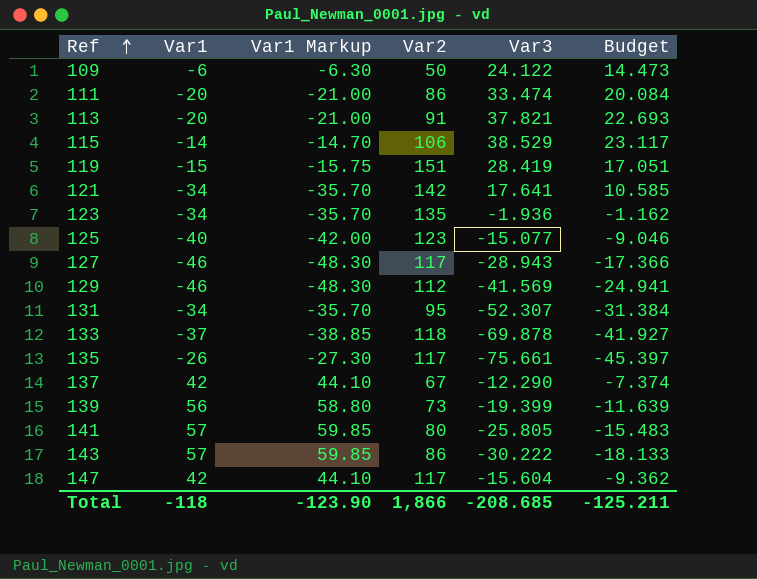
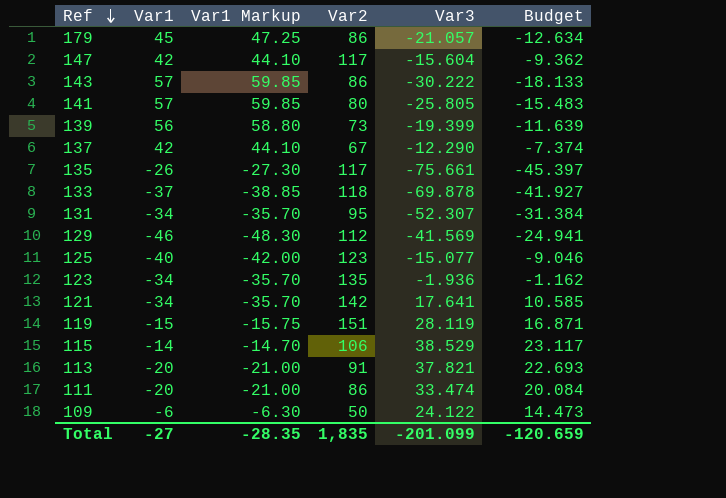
row order: Ref ascending -> Ref descending
row 127: -46 | -48.30 | 117 | -28.943 | -17.366 -> none
row 179: none -> 45 | 47.25 | 86 | -21.057 | -12.634
119 | Var3: 28.419 -> 28.119
119 | Budget: 17.051 -> 16.871
Total | Var1: -118 -> -27
Total | Var1 Markup: -123.90 -> -28.35
Total | Var2: 1,866 -> 1,835
Total | Var3: -208.685 -> -201.099
Total | Budget: -125.211 -> -120.659

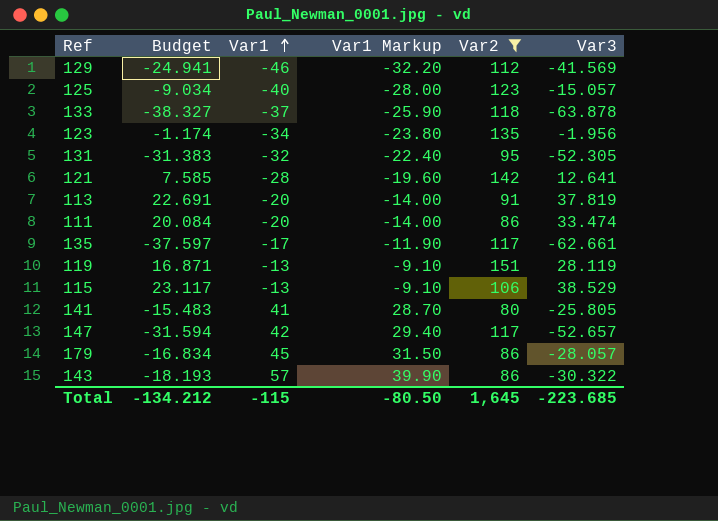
filter: none -> Var2 >= 80
row order: Ref descending -> Var1 ascending
column Budget | position: 6 -> 2
column Var1 Markup | formula: [Var1] * 1.05 -> [Var1] * 0.7
125 | Budget: -9.046 -> -9.034
125 | Var3: -15.077 -> -15.057
133 | Budget: -41.927 -> -38.327
133 | Var3: -69.878 -> -63.878
123 | Budget: -1.162 -> -1.174
123 | Var3: -1.936 -> -1.956
131 | Budget: -31.384 -> -31.383
131 | Var1: -34 -> -32
131 | Var3: -52.307 -> -52.305
121 | Budget: 10.585 -> 7.585
121 | Var1: -34 -> -28
121 | Var3: 17.641 -> 12.641
113 | Budget: 22.693 -> 22.691
113 | Var3: 37.821 -> 37.819
135 | Budget: -45.397 -> -37.597
135 | Var1: -26 -> -17
135 | Var3: -75.661 -> -62.661
119 | Var1: -15 -> -13
115 | Var1: -14 -> -13
141 | Var1: 57 -> 41
147 | Budget: -9.362 -> -31.594
147 | Var3: -15.604 -> -52.657
179 | Budget: -12.634 -> -16.834
179 | Var3: -21.057 -> -28.057
143 | Budget: -18.133 -> -18.193
143 | Var3: -30.222 -> -30.322
Total | Budget: -120.659 -> -134.212
Total | Var1: -27 -> -115
Total | Var1 Markup: -28.35 -> -80.50
Total | Var2: 1,835 -> 1,645
Total | Var3: -201.099 -> -223.685

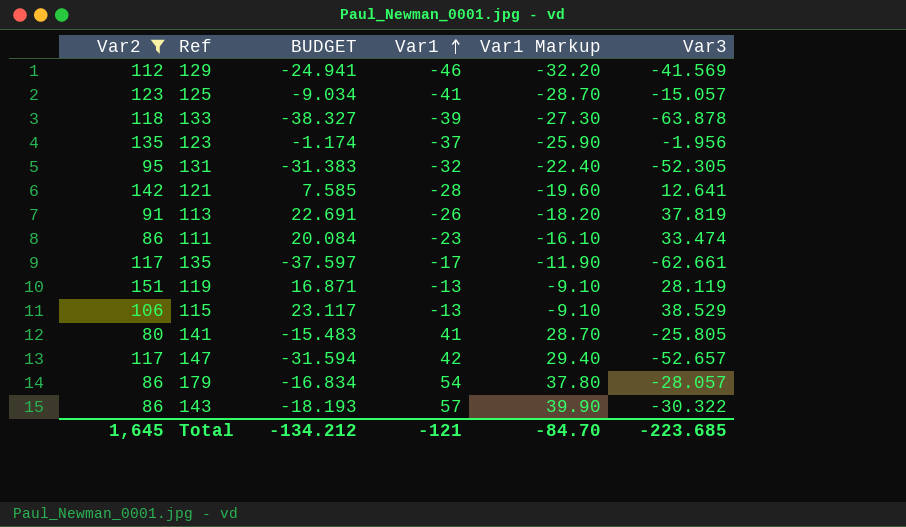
column Var2 | position: 5 -> 1
column name: Budget -> BUDGET
125 | Var1: -40 -> -41
125 | Var1 Markup: -28.00 -> -28.70
133 | Var1: -37 -> -39
133 | Var1 Markup: -25.90 -> -27.30
123 | Var1: -34 -> -37
123 | Var1 Markup: -23.80 -> -25.90
113 | Var1: -20 -> -26
113 | Var1 Markup: -14.00 -> -18.20
111 | Var1: -20 -> -23
111 | Var1 Markup: -14.00 -> -16.10
179 | Var1: 45 -> 54
179 | Var1 Markup: 31.50 -> 37.80
Total | Var1: -115 -> -121
Total | Var1 Markup: -80.50 -> -84.70

